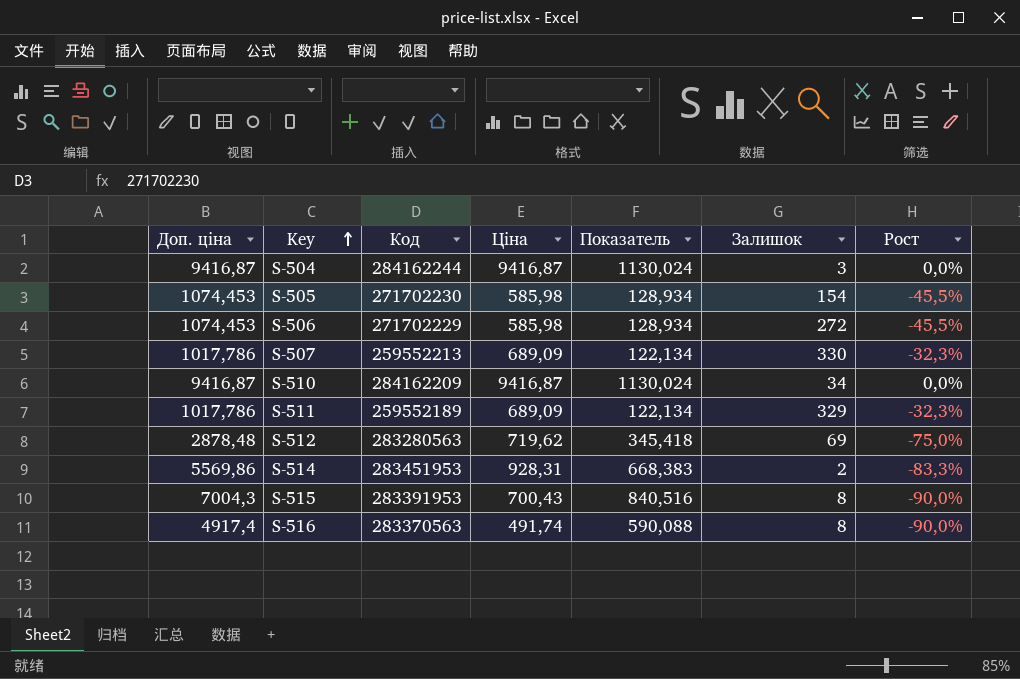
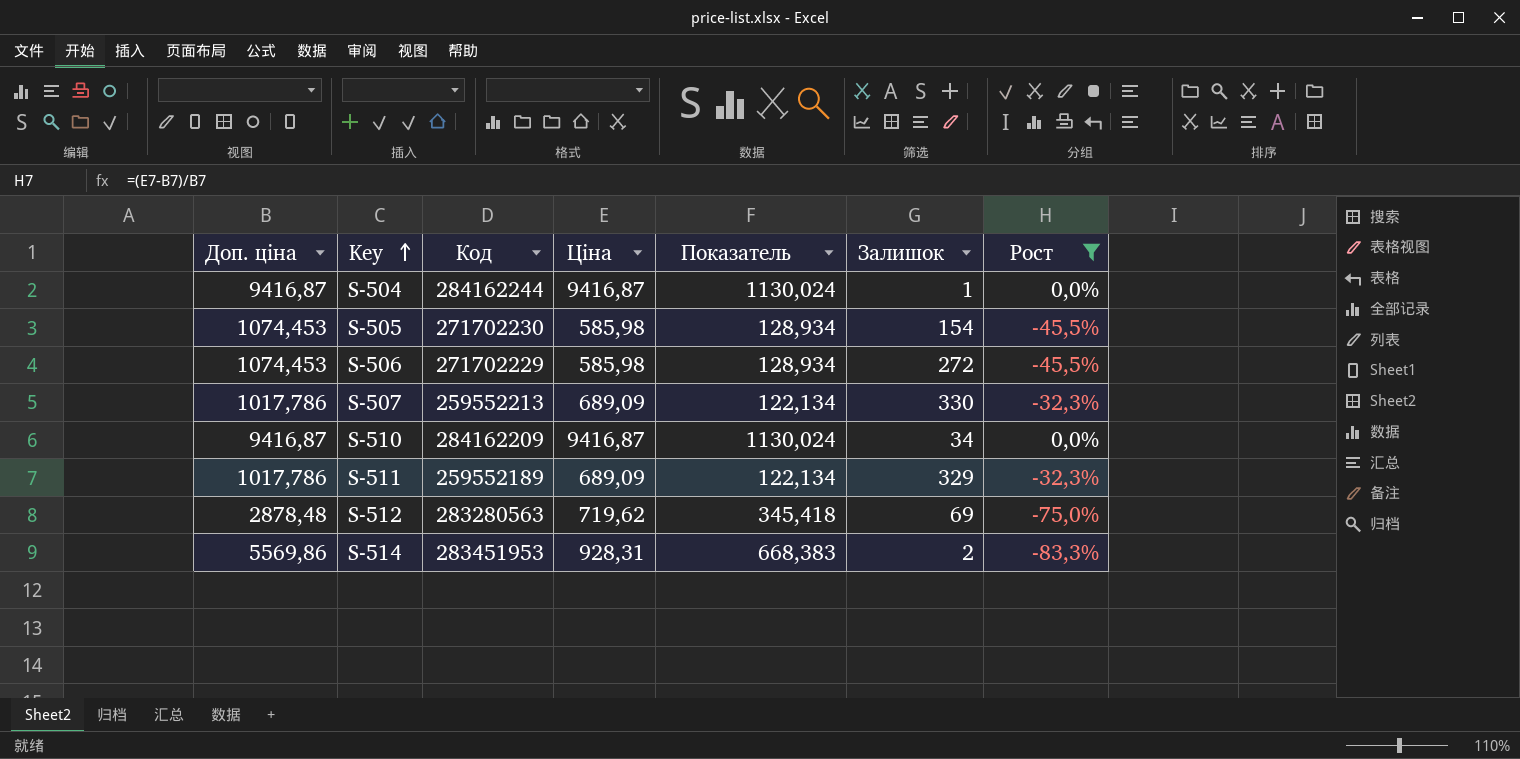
filter: none -> Рост != -90,0%
S-504 | Залишок: 3 -> 1

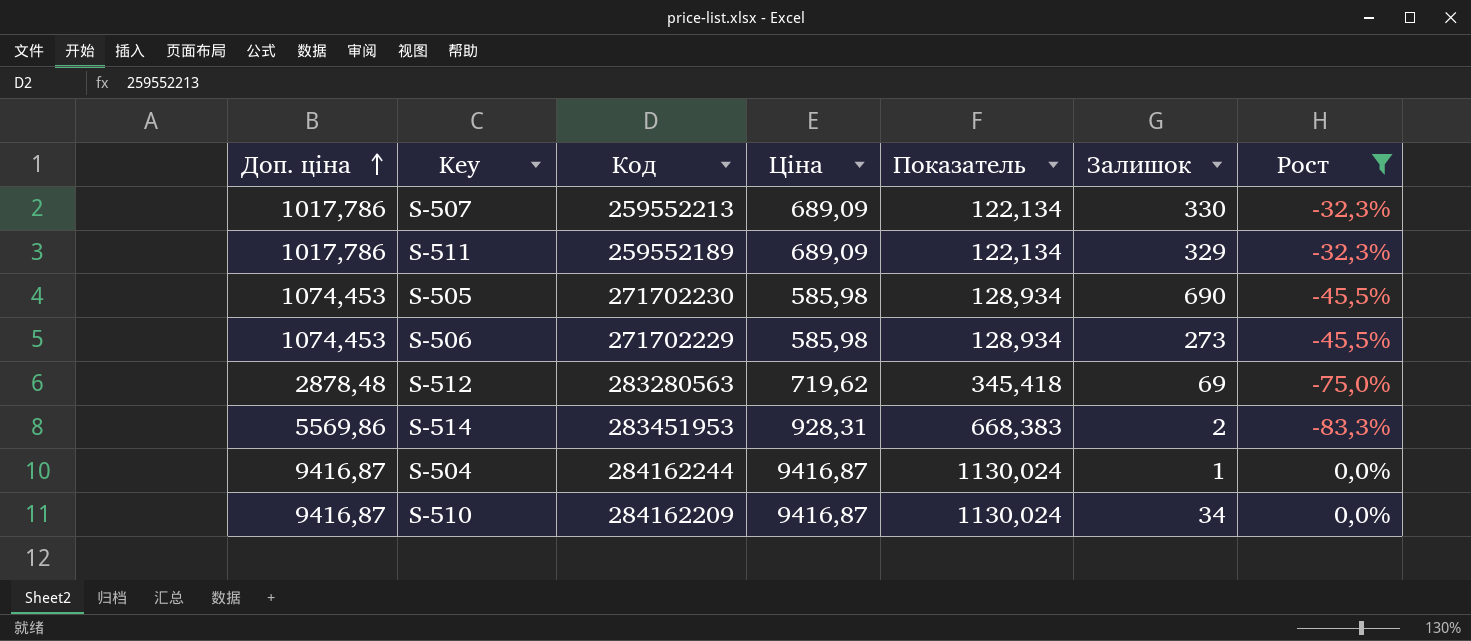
row order: Key ascending -> Доп. ціна ascending
S-505 | Залишок: 154 -> 690
S-506 | Залишок: 272 -> 273

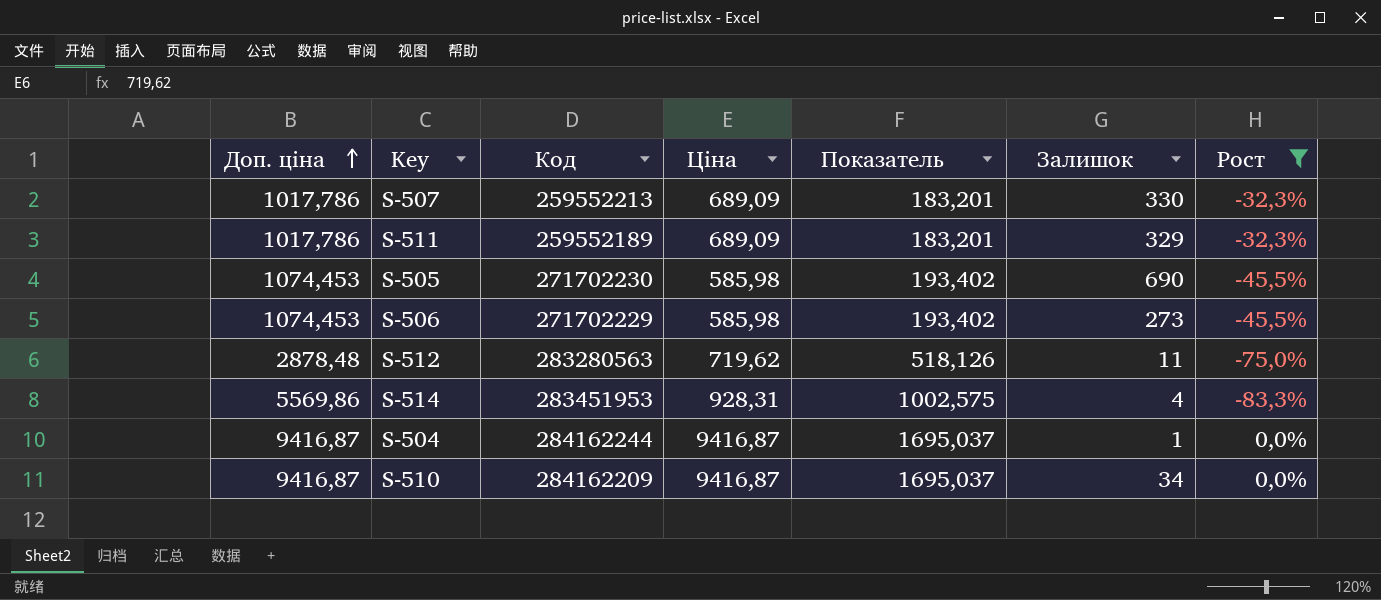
column Показатель | formula: [Доп. ціна] * 0,12 -> [Доп. ціна] * 0,18
S-512 | Залишок: 69 -> 11
S-514 | Залишок: 2 -> 4

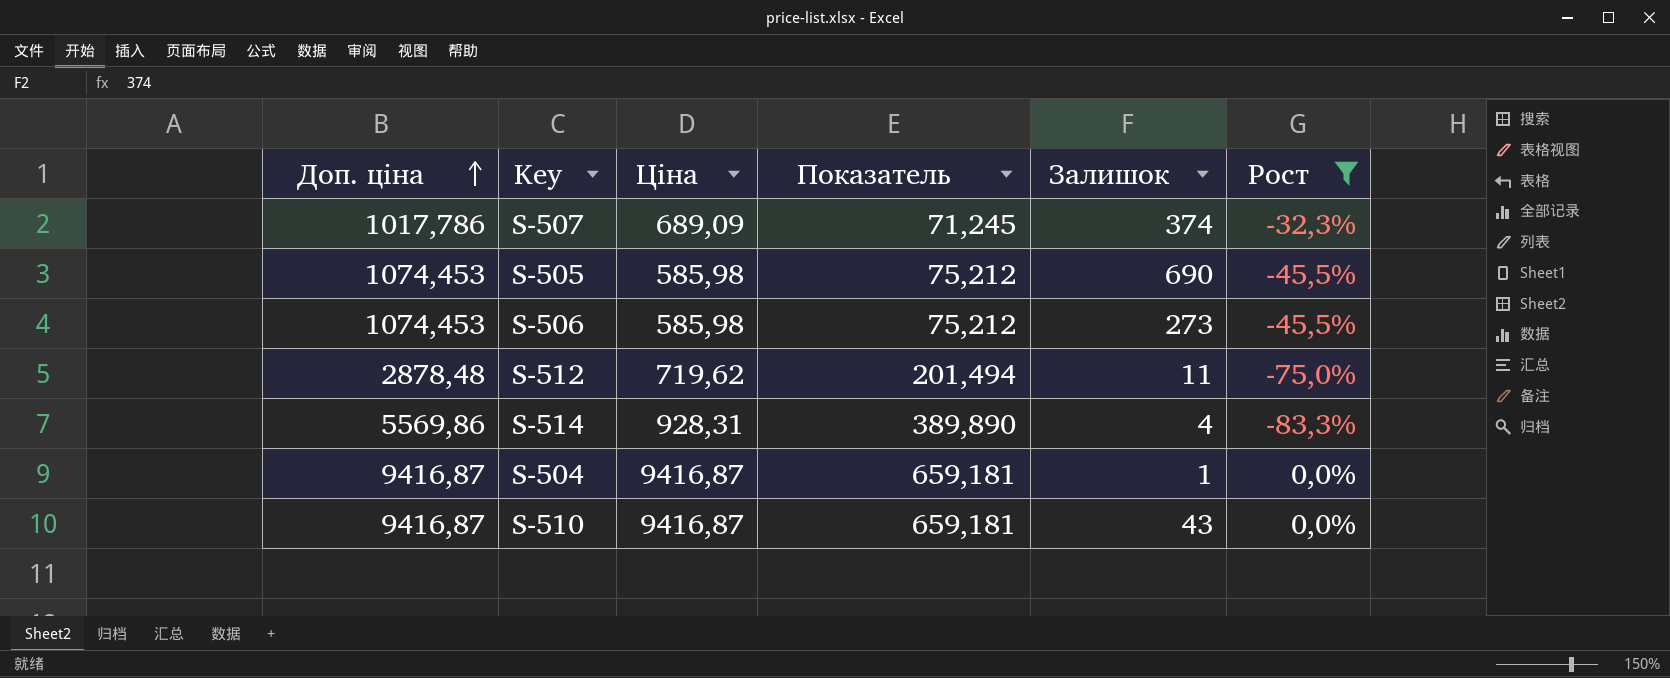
column Код | position: 3 -> none
column Показатель | formula: [Доп. ціна] * 0,18 -> [Доп. ціна] * 0,07
row S-511: 1017,786 | 259552189 | 689,09 | 183,201 | 329 | -32,3% -> none
S-507 | Залишок: 330 -> 374
S-510 | Залишок: 34 -> 43

